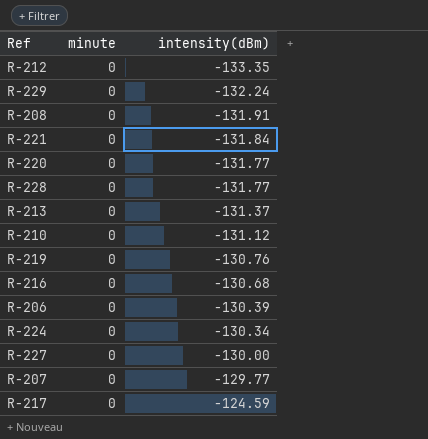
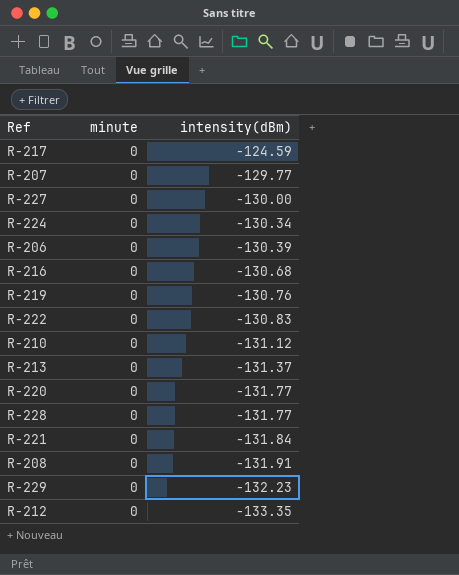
row order: intensity(dBm) ascending -> intensity(dBm) descending
row R-222: none -> 0 | -130.83
R-229 | intensity(dBm): -132.24 -> -132.23

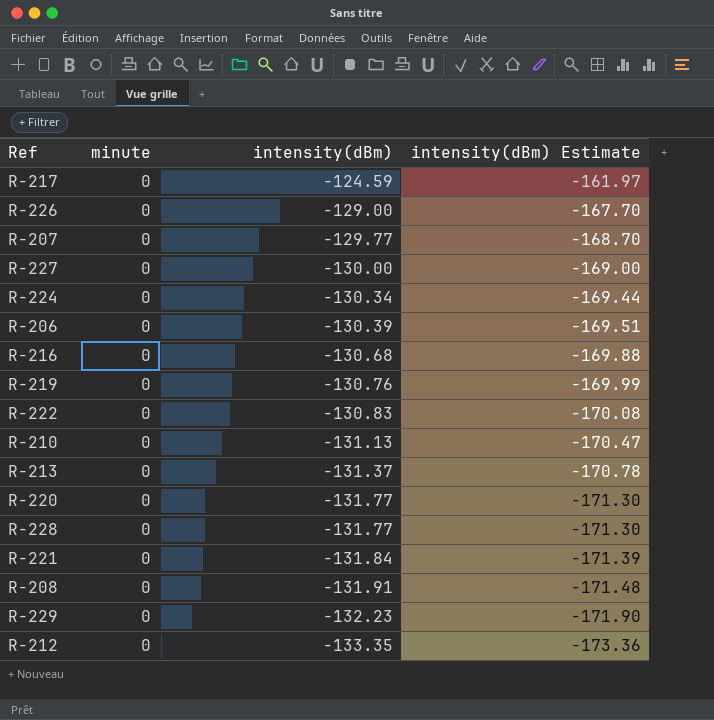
column intensity(dBm) Estimate | formula: none -> [intensity(dBm)] * 1.3
row R-226: none -> 0 | -129.00 | -167.70
R-210 | intensity(dBm): -131.12 -> -131.13

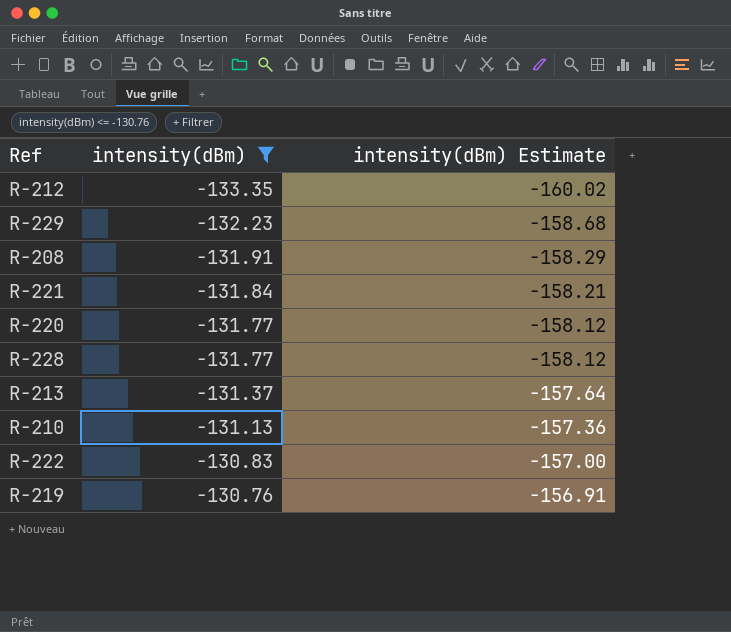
filter: none -> intensity(dBm) <= -130.76
row order: intensity(dBm) descending -> intensity(dBm) ascending
column minute | position: 2 -> none
column intensity(dBm) Estimate | formula: [intensity(dBm)] * 1.3 -> [intensity(dBm)] * 1.2

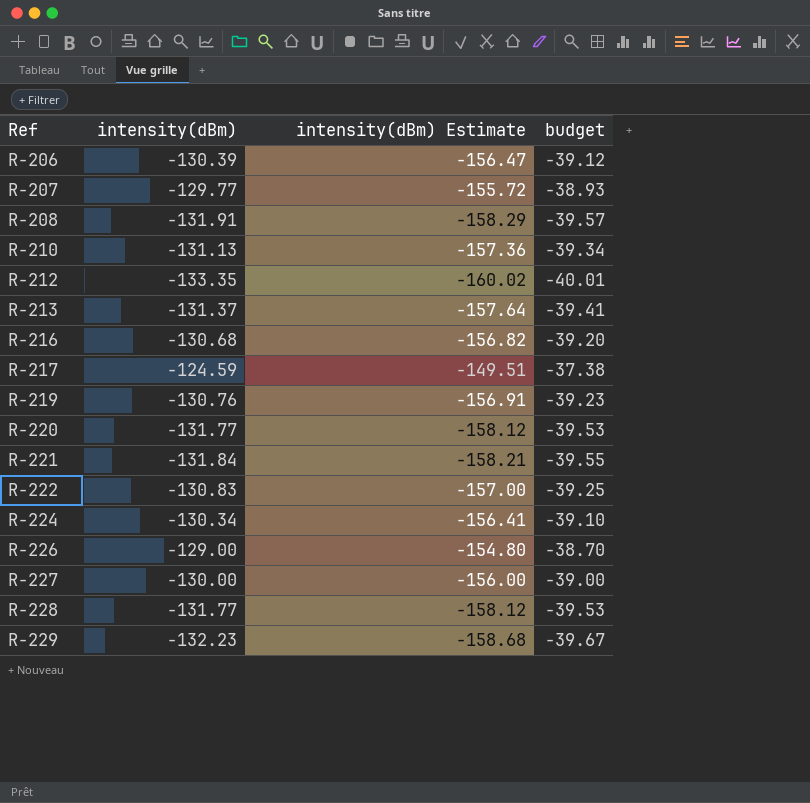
filter: intensity(dBm) <= -130.76 -> none
row order: intensity(dBm) ascending -> Ref ascending
column budget | formula: none -> [intensity(dBm)] * 0.3

